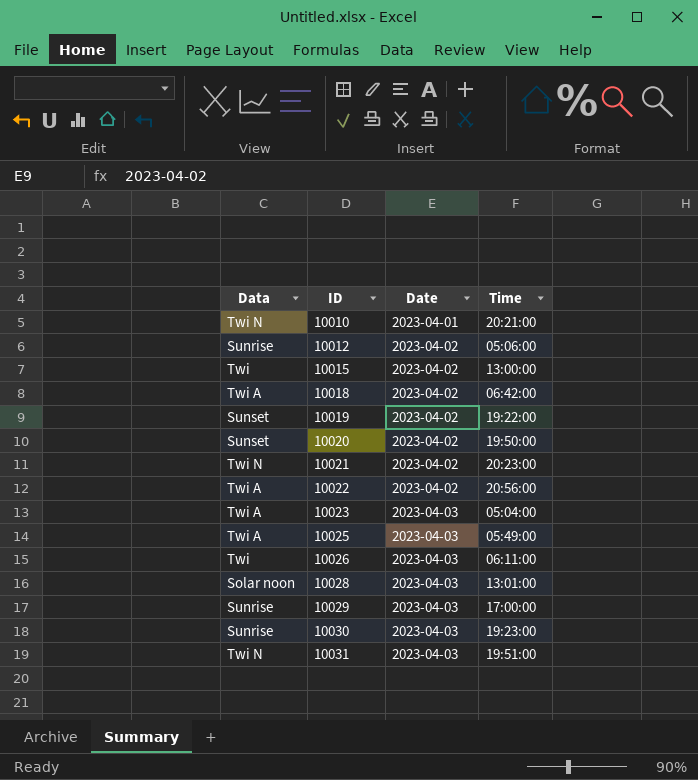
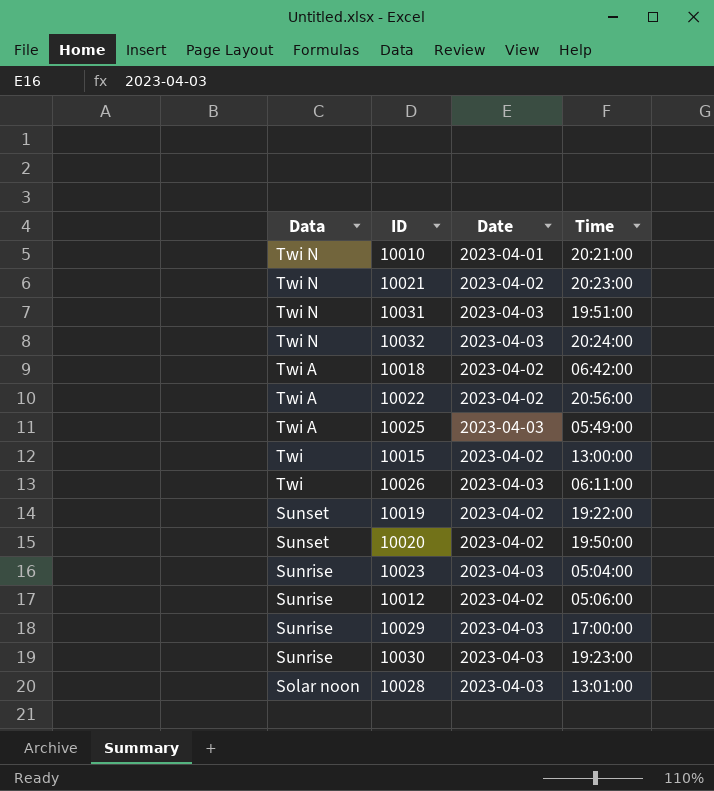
row order: ID ascending -> Data descending
row 10032: none -> Twi N | 2023-04-03 | 20:24:00
10023 | Data: Twi A -> Sunrise

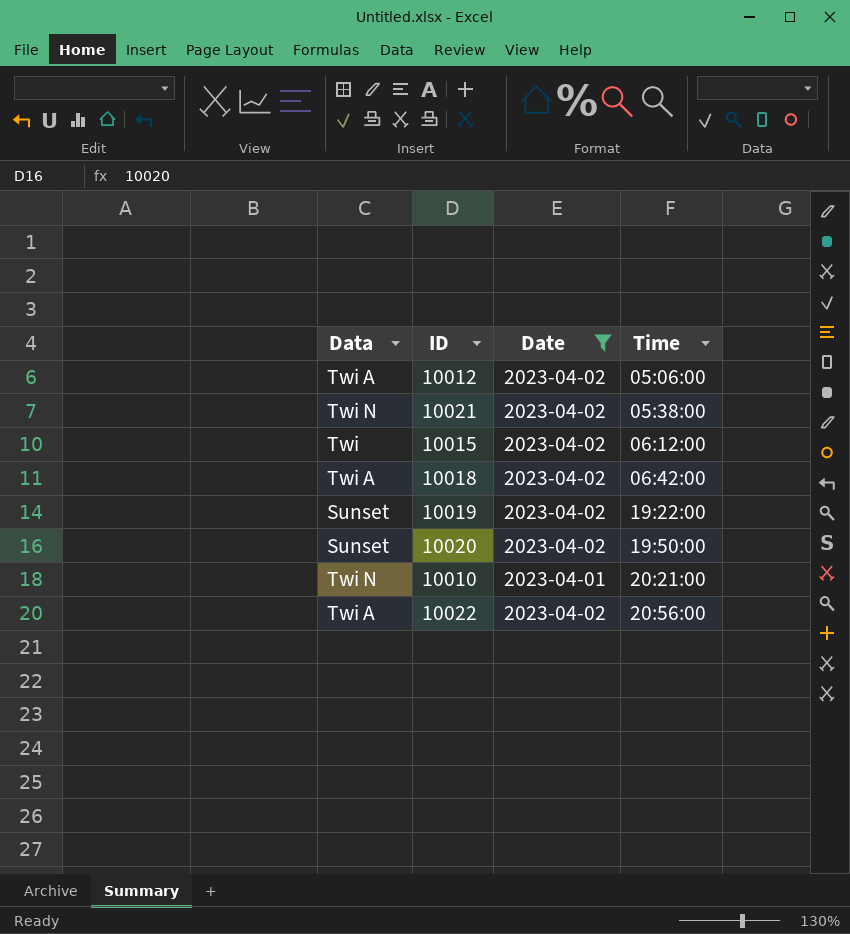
filter: none -> Date != 2023-04-03
row order: Data descending -> Time ascending
10012 | Data: Sunrise -> Twi A
10021 | Time: 20:23:00 -> 05:38:00
10015 | Time: 13:00:00 -> 06:12:00

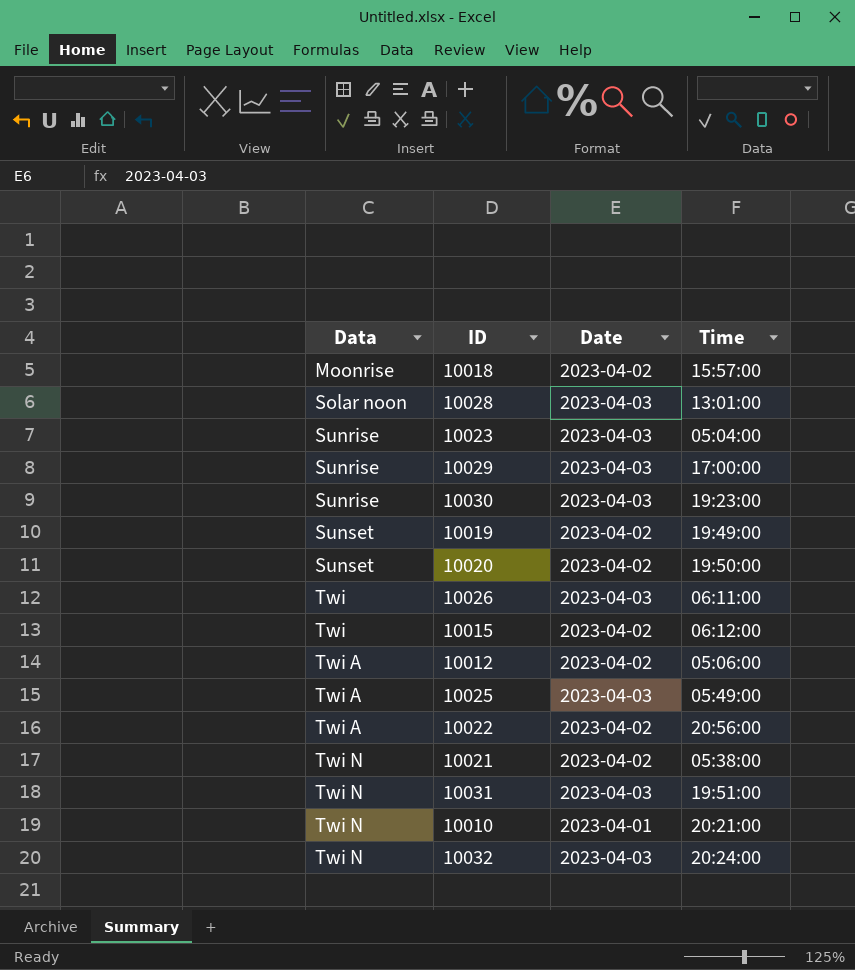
filter: Date != 2023-04-03 -> none
row order: Time ascending -> Data ascending
10018 | Data: Twi A -> Moonrise
10018 | Time: 06:42:00 -> 15:57:00
10019 | Time: 19:22:00 -> 19:49:00

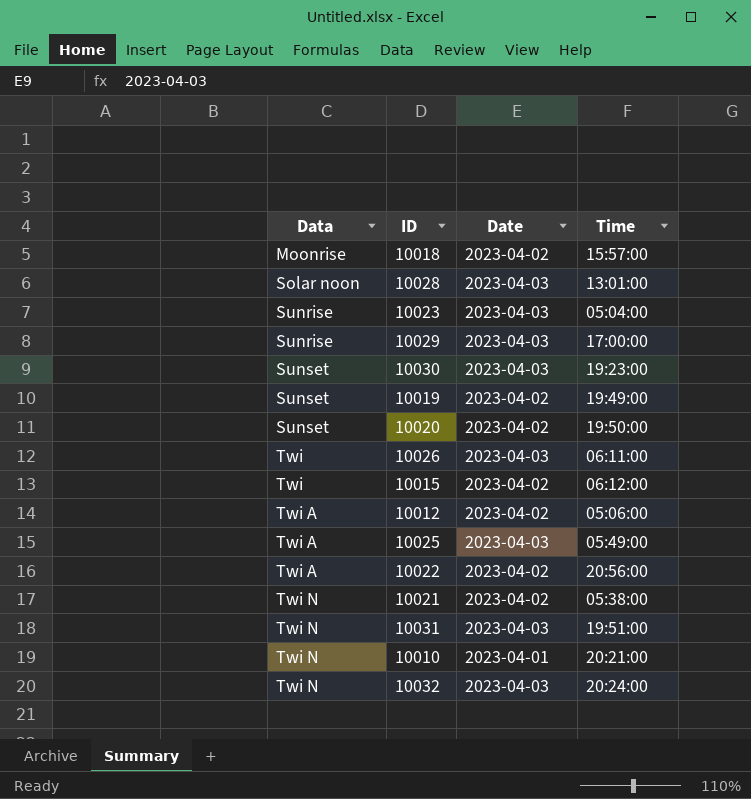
10030 | Data: Sunrise -> Sunset

